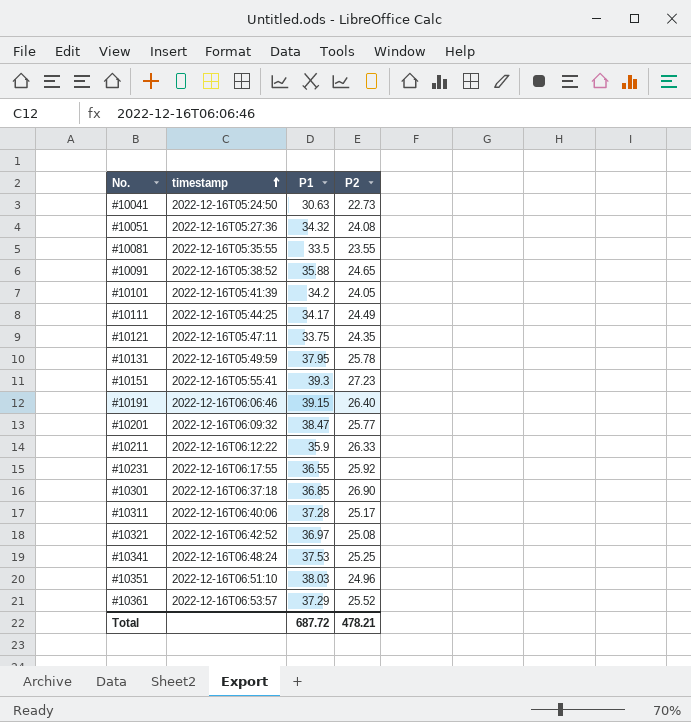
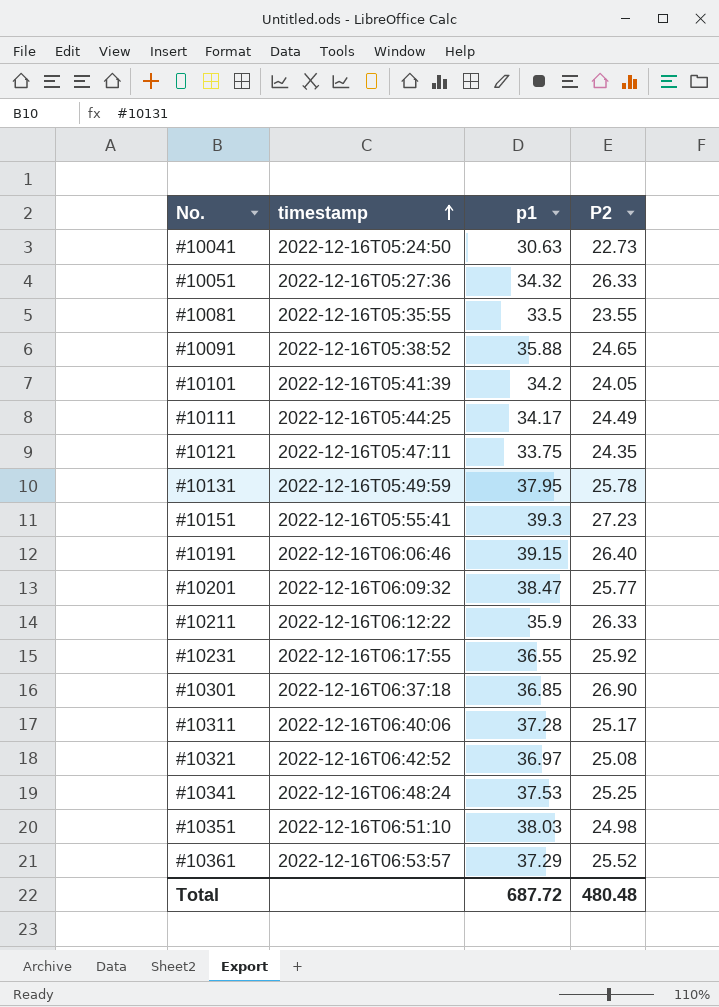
column name: P1 -> p1
#10051 | P2: 24.08 -> 26.33
#10351 | P2: 24.96 -> 24.98
Total | P2: 478.21 -> 480.48

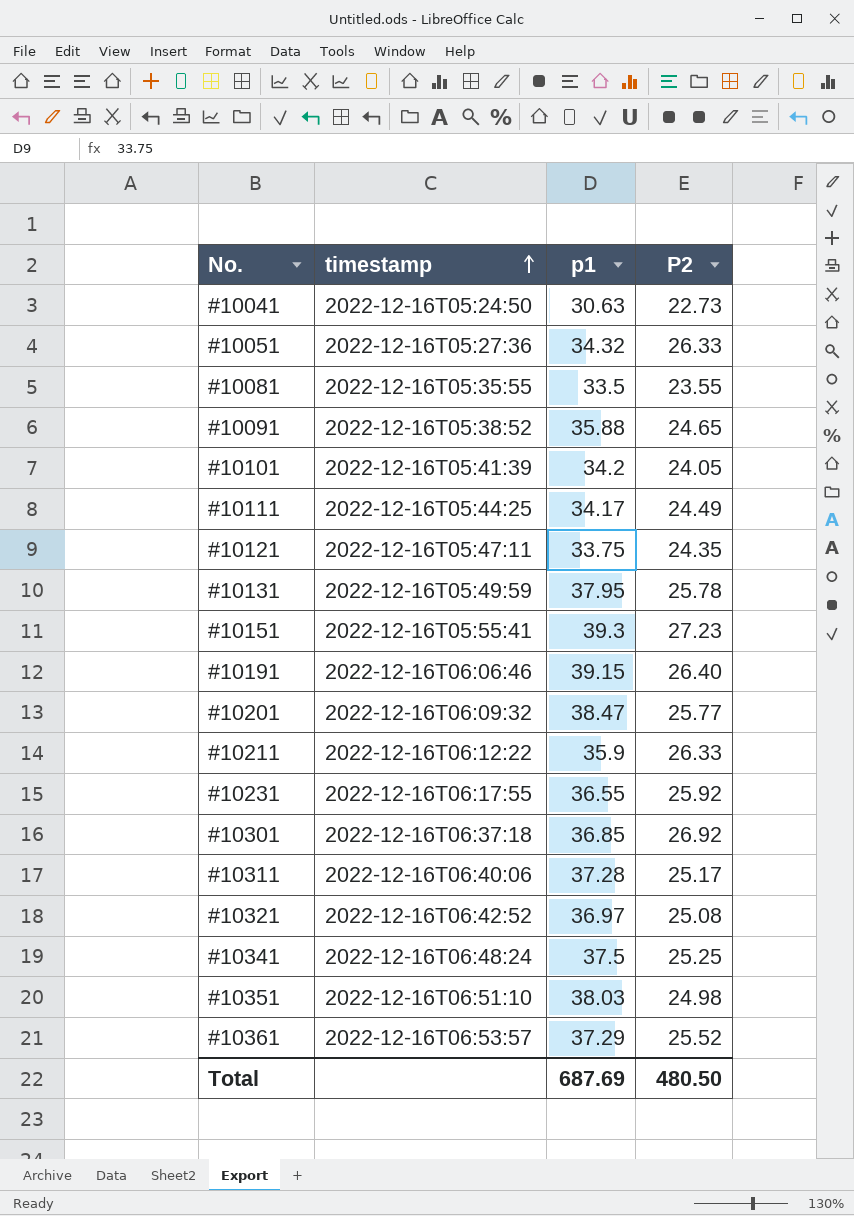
#10301 | P2: 26.90 -> 26.92
#10341 | p1: 37.53 -> 37.5
Total | p1: 687.72 -> 687.69
Total | P2: 480.48 -> 480.50

